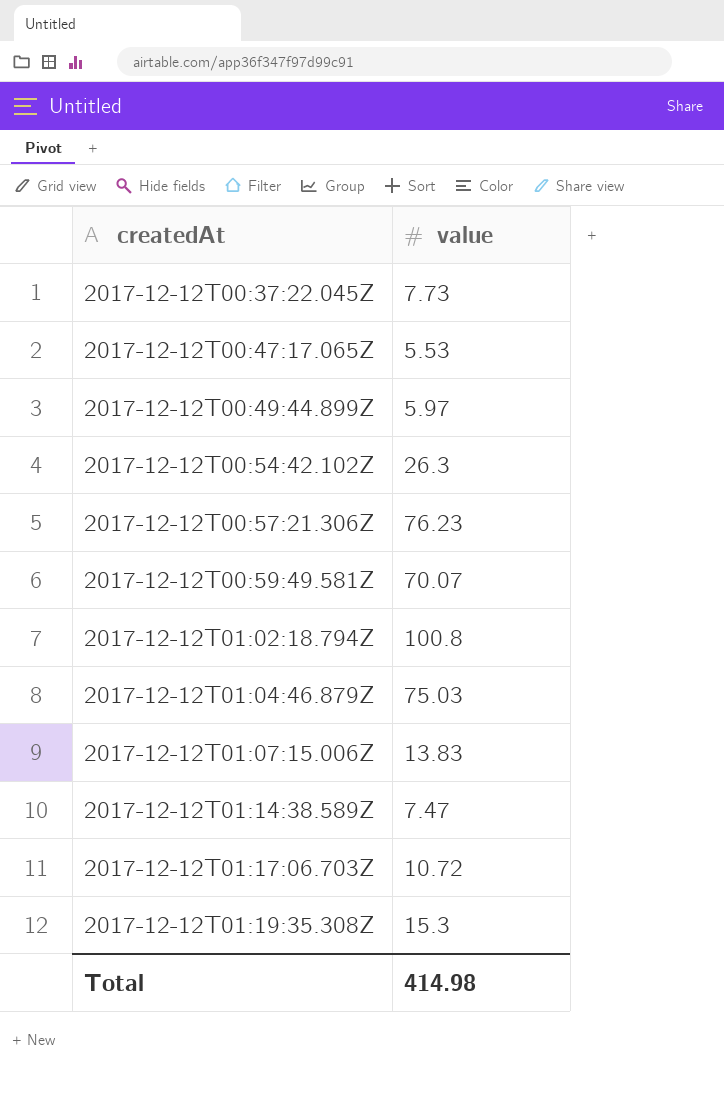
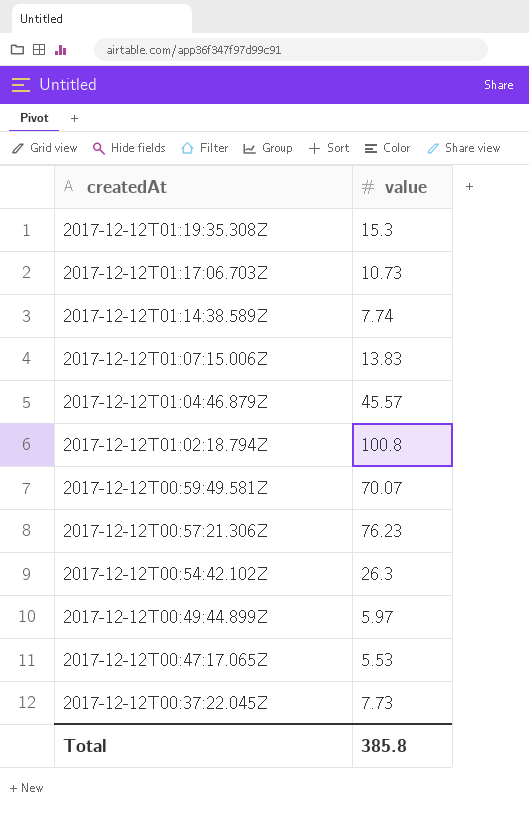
row order: createdAt ascending -> createdAt descending
2017-12-12T01:17:06.703Z | value: 10.72 -> 10.73
2017-12-12T01:14:38.589Z | value: 7.47 -> 7.74
2017-12-12T01:04:46.879Z | value: 75.03 -> 45.57
Total | value: 414.98 -> 385.8

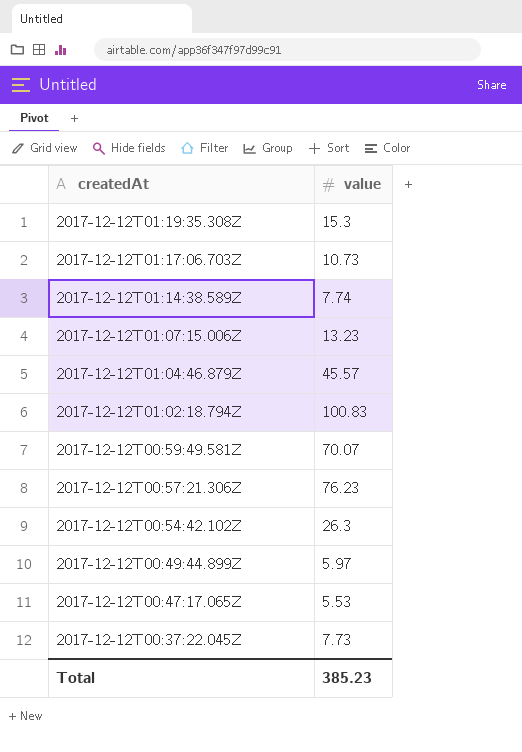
2017-12-12T01:07:15.006Z | value: 13.83 -> 13.23
2017-12-12T01:02:18.794Z | value: 100.8 -> 100.83
Total | value: 385.8 -> 385.23

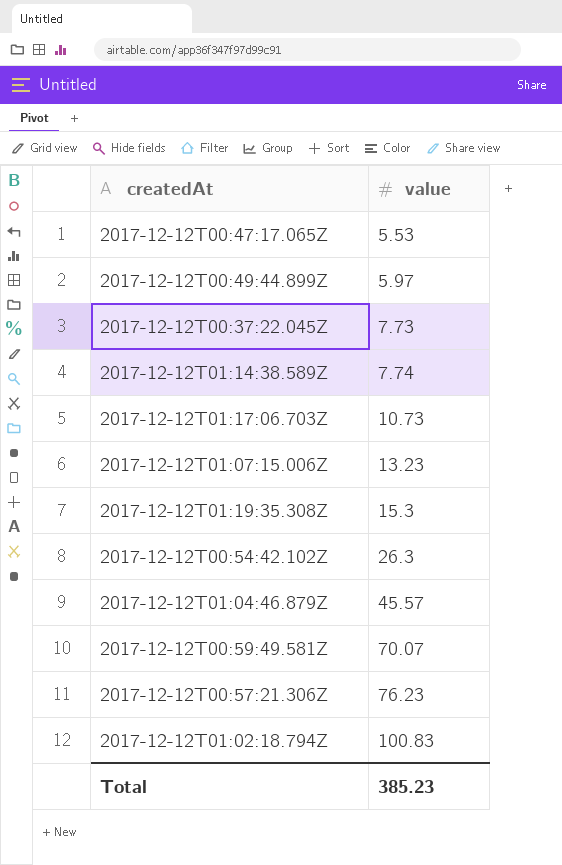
row order: createdAt descending -> value ascending

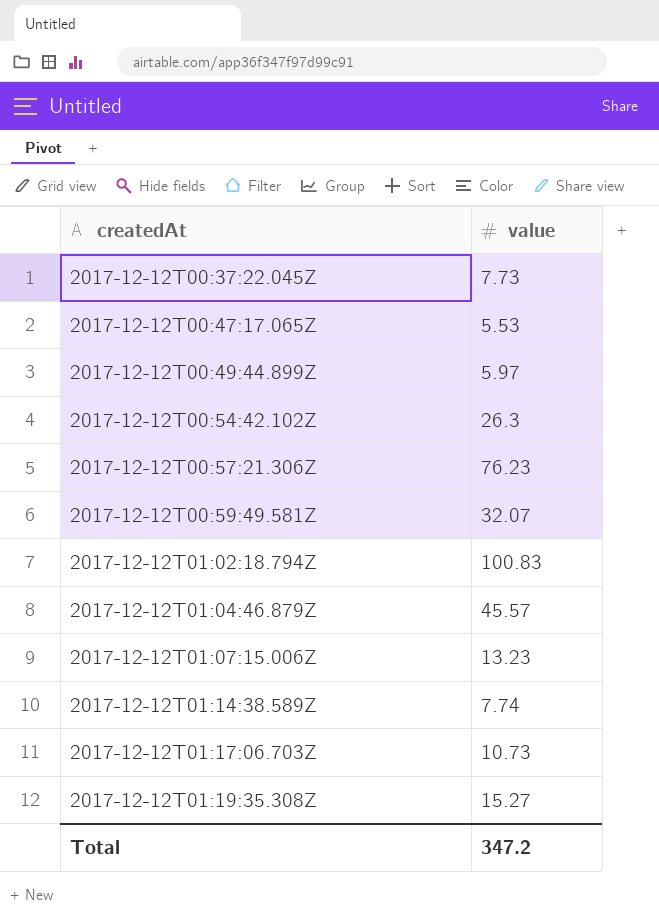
row order: value ascending -> createdAt ascending
2017-12-12T00:59:49.581Z | value: 70.07 -> 32.07
2017-12-12T01:19:35.308Z | value: 15.3 -> 15.27
Total | value: 385.23 -> 347.2

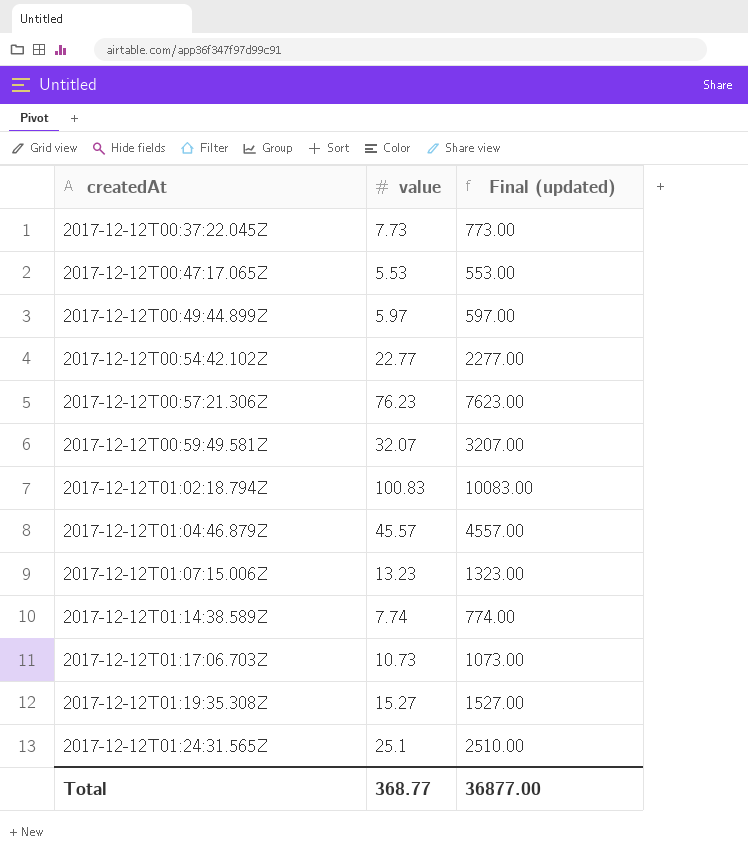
column Final (updated) | formula: none -> [value] * 100
2017-12-12T00:54:42.102Z | value: 26.3 -> 22.77
row 2017-12-12T01:24:31.565Z: none -> 25.1 | 2510.00
Total | value: 347.2 -> 368.77

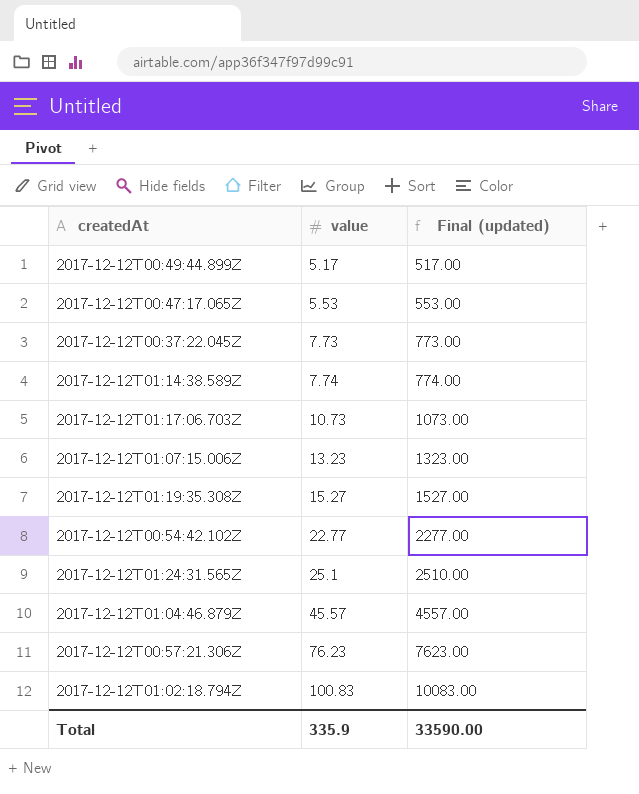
row order: createdAt ascending -> value ascending
row 2017-12-12T00:59:49.581Z: 32.07 | 3207.00 -> none
2017-12-12T00:49:44.899Z | value: 5.97 -> 5.17
2017-12-12T00:49:44.899Z | Final (updated): 597.00 -> 517.00
Total | value: 368.77 -> 335.9
Total | Final (updated): 36877.00 -> 33590.00

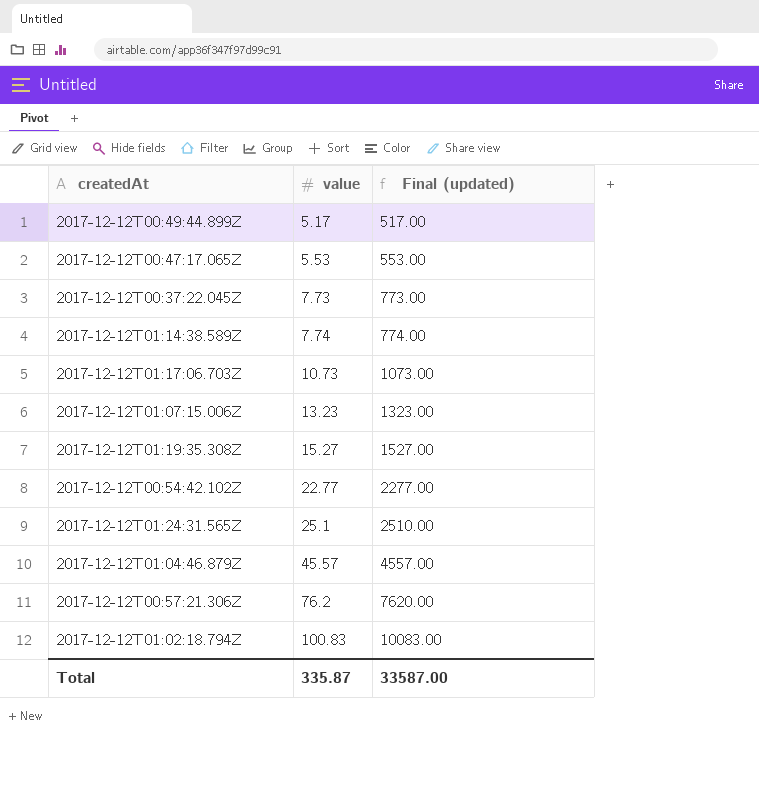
2017-12-12T00:57:21.306Z | value: 76.23 -> 76.2
2017-12-12T00:57:21.306Z | Final (updated): 7623.00 -> 7620.00
Total | value: 335.9 -> 335.87
Total | Final (updated): 33590.00 -> 33587.00

